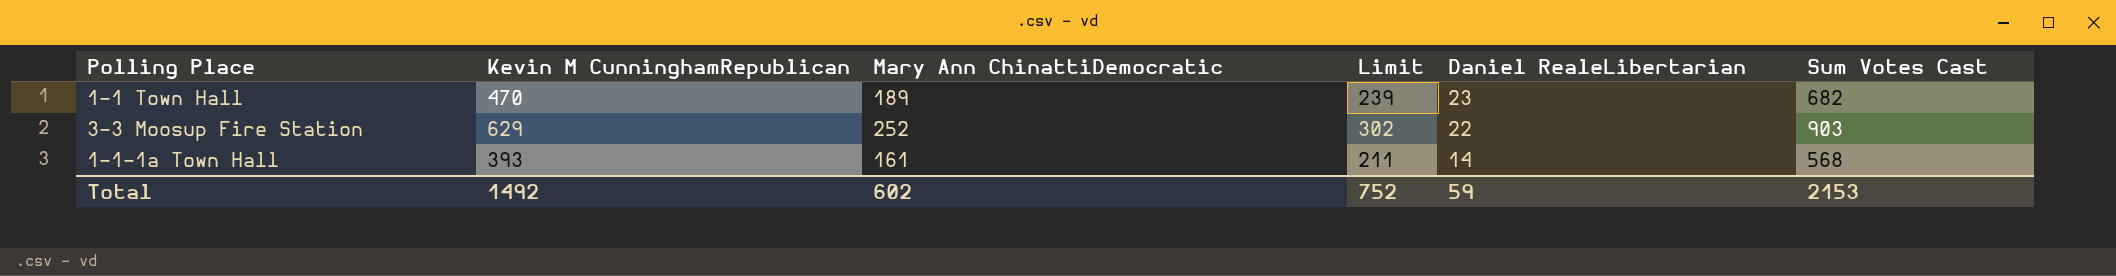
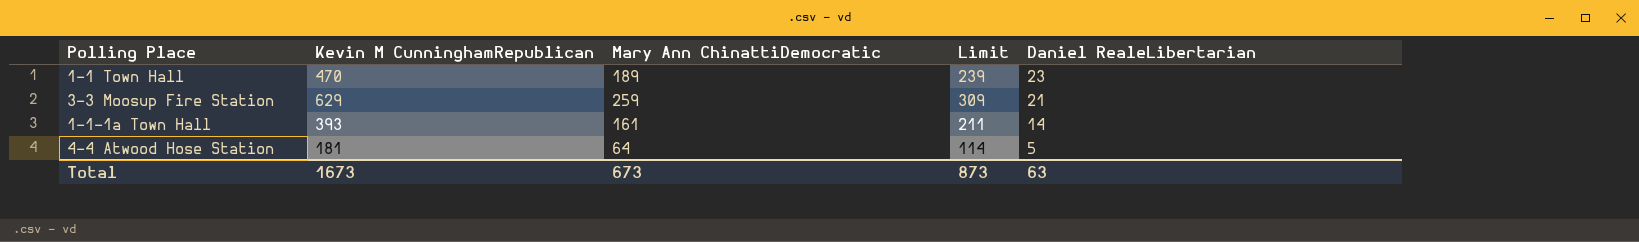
column Sum Votes Cast | formula: [Kevin M CunninghamRepublican] + [Mary Ann ChinattiDemocratic] + [Daniel RealeLibertarian] -> none
3-3 Moosup Fire Station | Mary Ann ChinattiDemocratic: 252 -> 259
3-3 Moosup Fire Station | Limit: 302 -> 309
3-3 Moosup Fire Station | Daniel RealeLibertarian: 22 -> 21
row 4-4 Atwood Hose Station: none -> 181 | 64 | 114 | 5
Total | Kevin M CunninghamRepublican: 1492 -> 1673
Total | Mary Ann ChinattiDemocratic: 602 -> 673
Total | Limit: 752 -> 873
Total | Daniel RealeLibertarian: 59 -> 63

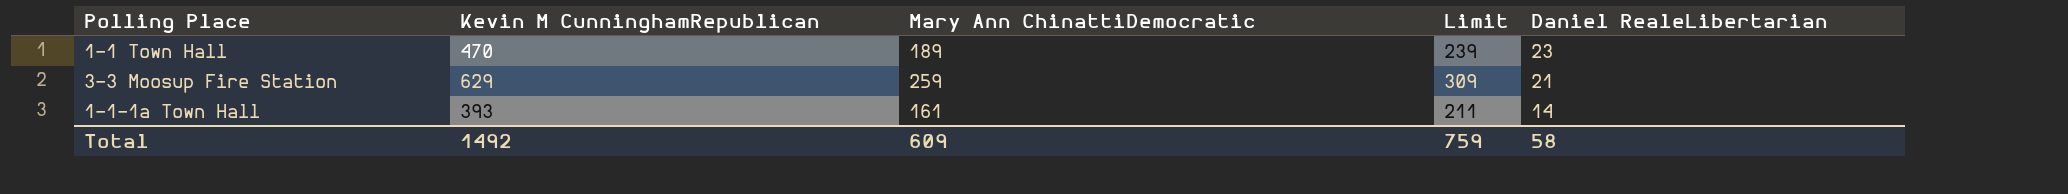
row 4-4 Atwood Hose Station: 181 | 64 | 114 | 5 -> none
Total | Kevin M CunninghamRepublican: 1673 -> 1492
Total | Mary Ann ChinattiDemocratic: 673 -> 609
Total | Limit: 873 -> 759
Total | Daniel RealeLibertarian: 63 -> 58

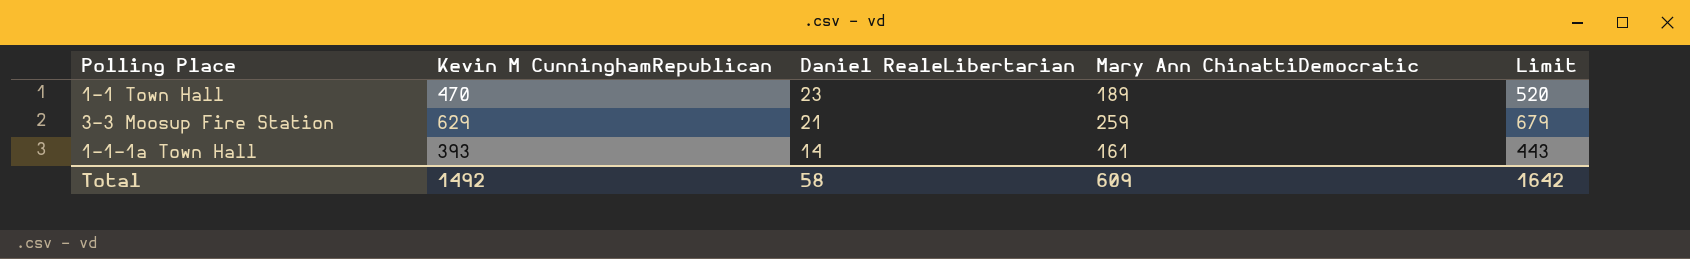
column Daniel RealeLibertarian | position: 5 -> 3
column Limit | formula: [Mary Ann ChinattiDemocratic] + 50 -> [Kevin M CunninghamRepublican] + 50
Total | Limit: 759 -> 1642

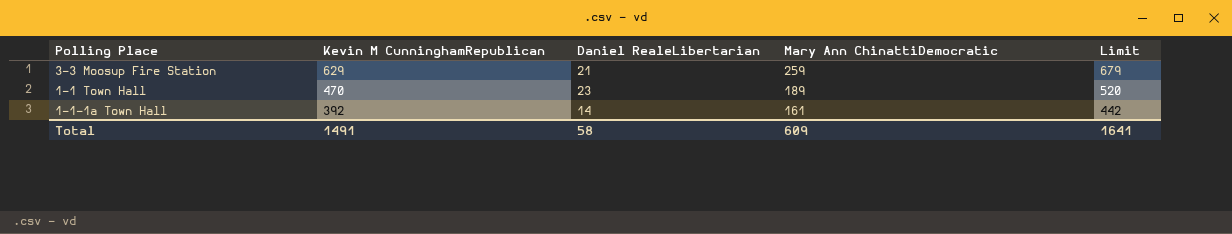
row order: Daniel RealeLibertarian descending -> Kevin M CunninghamRepublican descending
1-1-1a Town Hall | Kevin M CunninghamRepublican: 393 -> 392
1-1-1a Town Hall | Limit: 443 -> 442
Total | Kevin M CunninghamRepublican: 1492 -> 1491
Total | Limit: 1642 -> 1641

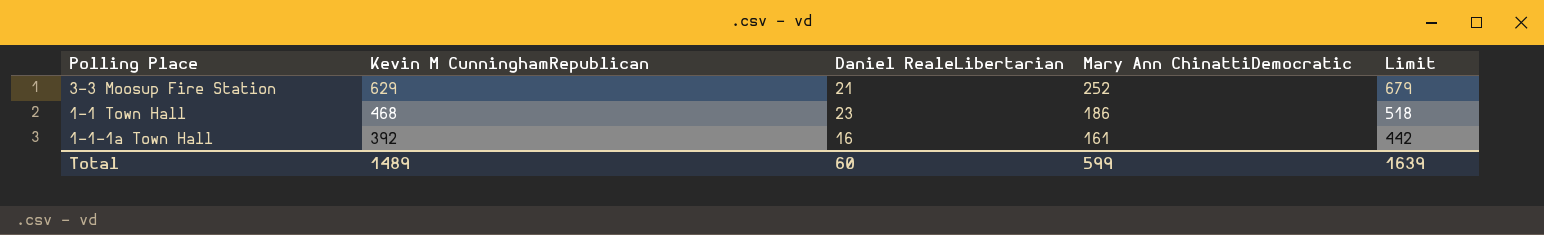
3-3 Moosup Fire Station | Mary Ann ChinattiDemocratic: 259 -> 252
1-1 Town Hall | Kevin M CunninghamRepublican: 470 -> 468
1-1 Town Hall | Mary Ann ChinattiDemocratic: 189 -> 186
1-1 Town Hall | Limit: 520 -> 518
1-1-1a Town Hall | Daniel RealeLibertarian: 14 -> 16
Total | Kevin M CunninghamRepublican: 1491 -> 1489
Total | Daniel RealeLibertarian: 58 -> 60
Total | Mary Ann ChinattiDemocratic: 609 -> 599
Total | Limit: 1641 -> 1639

